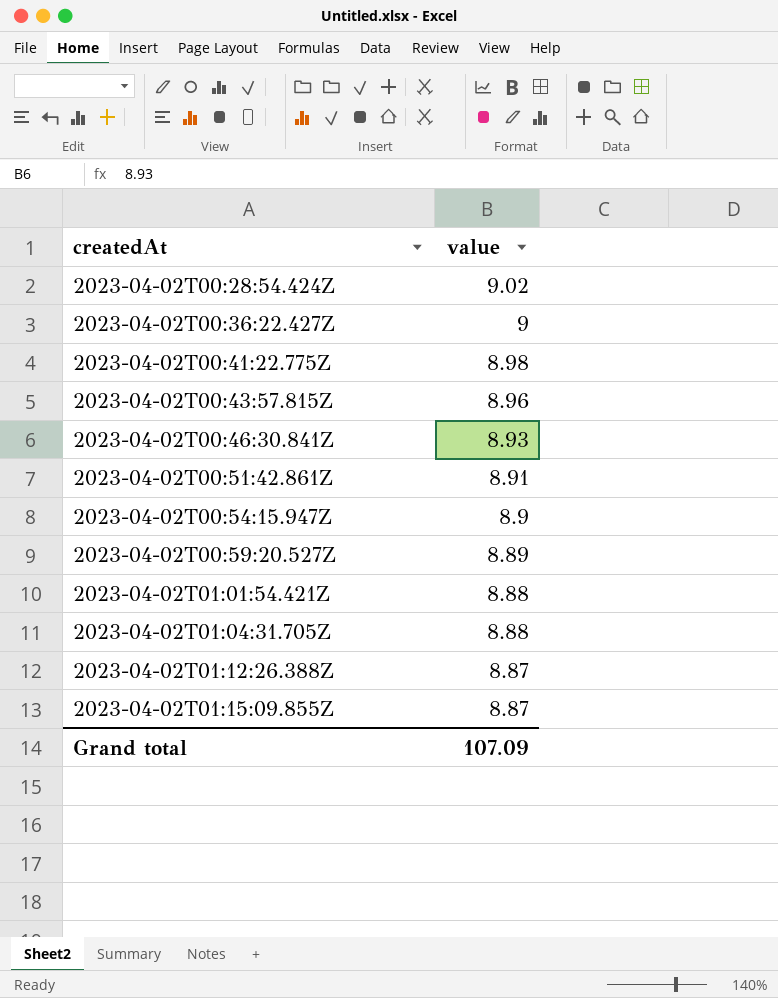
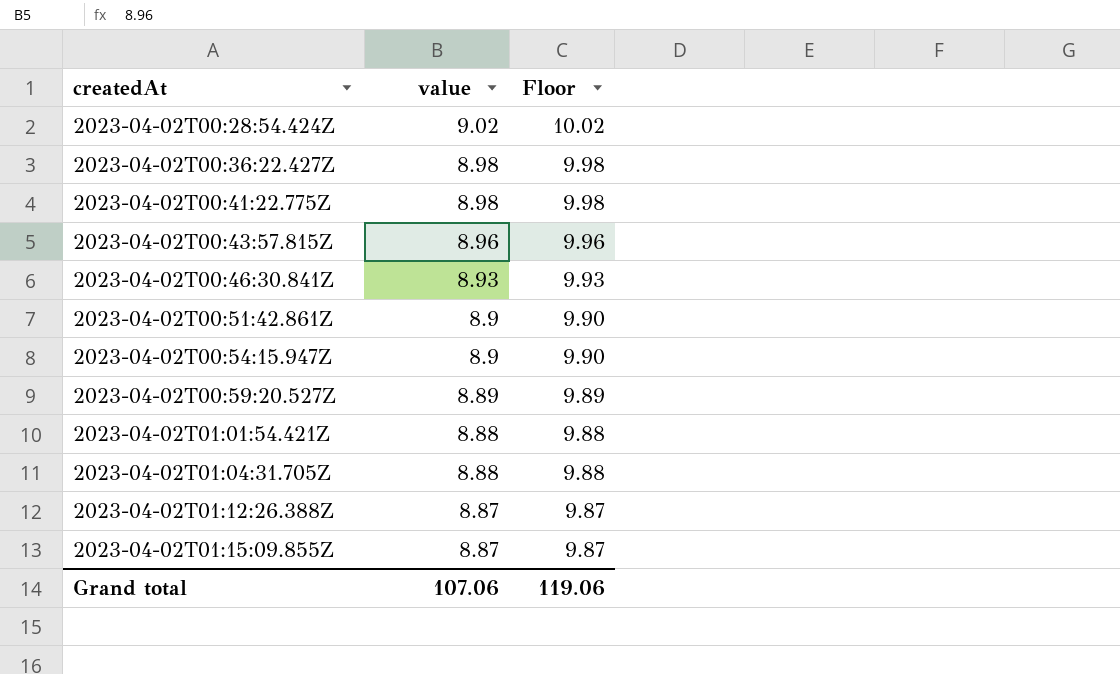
column Floor | formula: none -> [value] + 1
2023-04-02T00:36:22.427Z | value: 9 -> 8.98
2023-04-02T00:51:42.861Z | value: 8.91 -> 8.9
Grand total | value: 107.09 -> 107.06

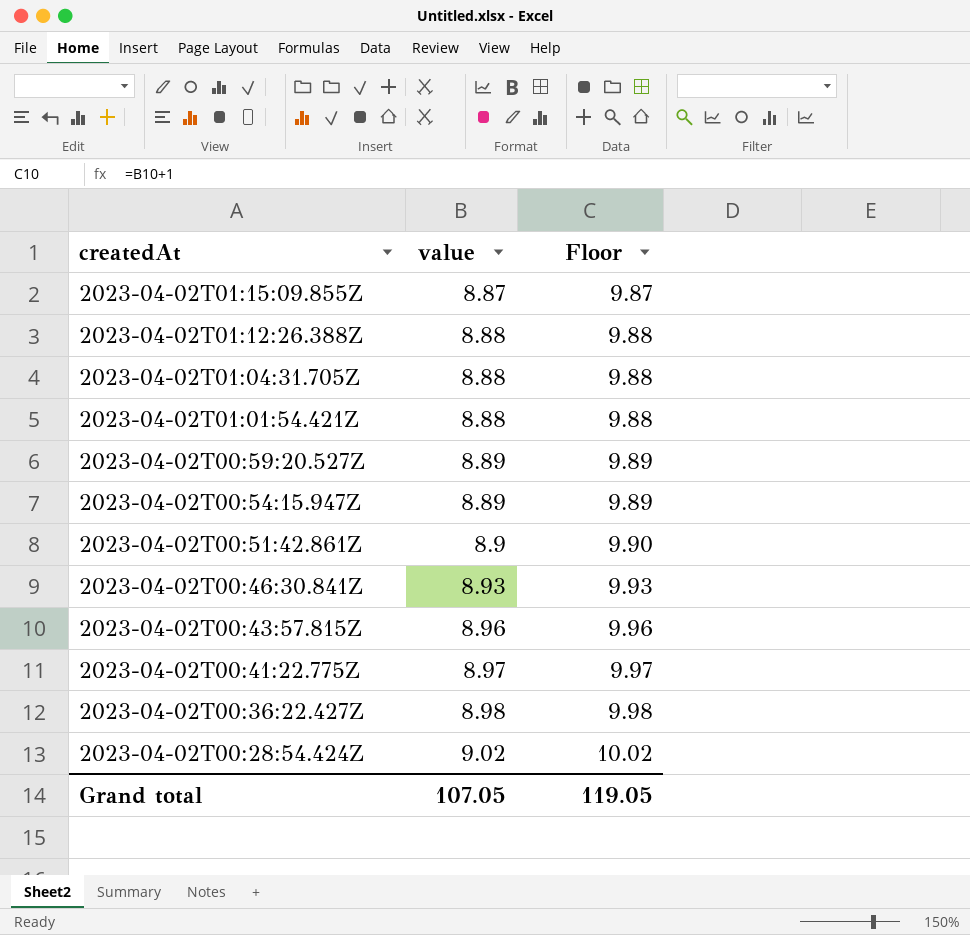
row order: createdAt ascending -> createdAt descending
2023-04-02T01:12:26.388Z | value: 8.87 -> 8.88
2023-04-02T01:12:26.388Z | Floor: 9.87 -> 9.88
2023-04-02T00:54:15.947Z | value: 8.9 -> 8.89
2023-04-02T00:54:15.947Z | Floor: 9.90 -> 9.89
2023-04-02T00:41:22.775Z | value: 8.98 -> 8.97
2023-04-02T00:41:22.775Z | Floor: 9.98 -> 9.97
Grand total | value: 107.06 -> 107.05
Grand total | Floor: 119.06 -> 119.05

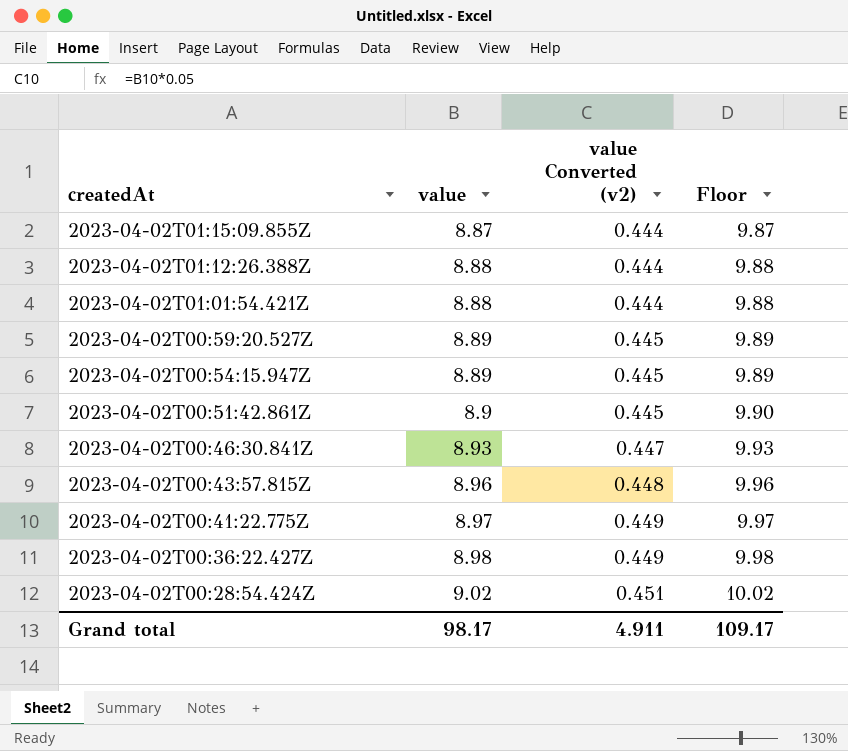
column value Converted (v2) | formula: none -> [value] * 0.05
row 2023-04-02T01:04:31.705Z: 8.88 | 9.88 -> none
Grand total | value: 107.05 -> 98.17
Grand total | Floor: 119.05 -> 109.17

